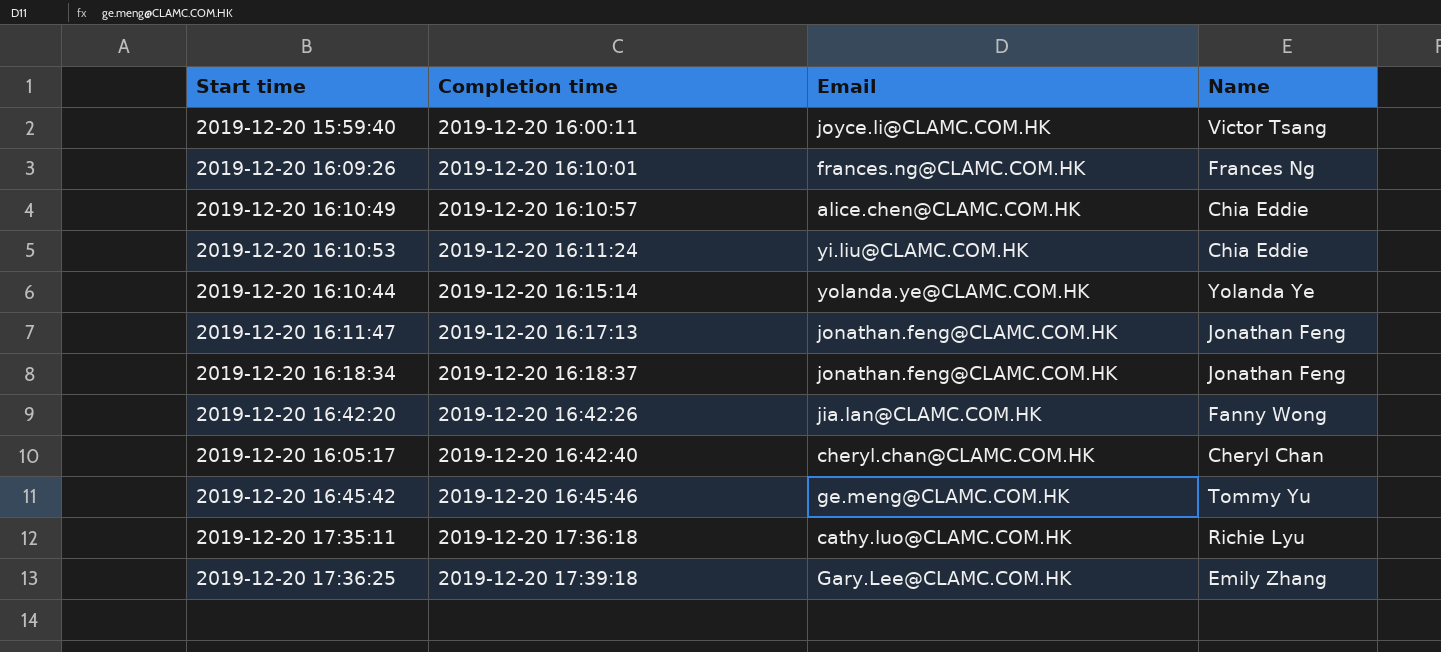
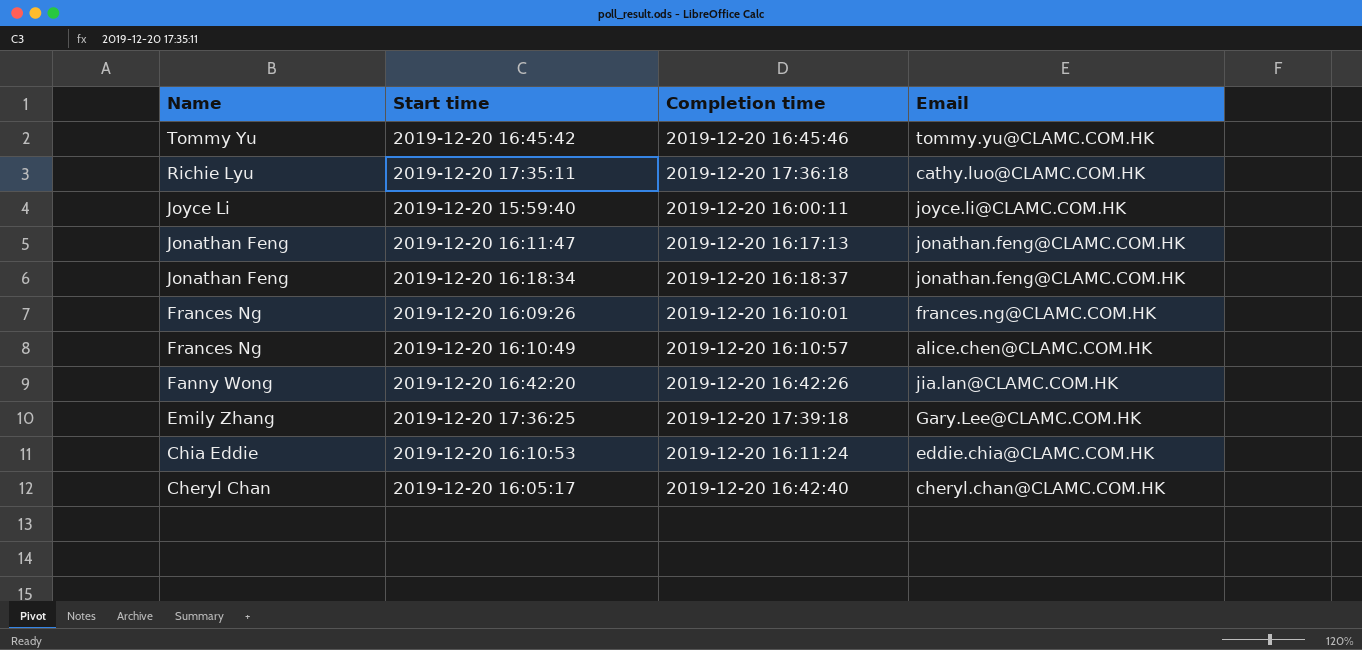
row order: Completion time ascending -> Name descending
column Name | position: 4 -> 1
row 2019-12-20 16:10:44: 2019-12-20 16:15:14 | yolanda.ye@CLAMC.COM.HK | Yolanda Ye -> none
2019-12-20 16:45:42 | Email: ge.meng@CLAMC.COM.HK -> tommy.yu@CLAMC.COM.HK
2019-12-20 15:59:40 | Name: Victor Tsang -> Joyce Li
2019-12-20 16:10:49 | Name: Chia Eddie -> Frances Ng
2019-12-20 16:10:53 | Email: yi.liu@CLAMC.COM.HK -> eddie.chia@CLAMC.COM.HK

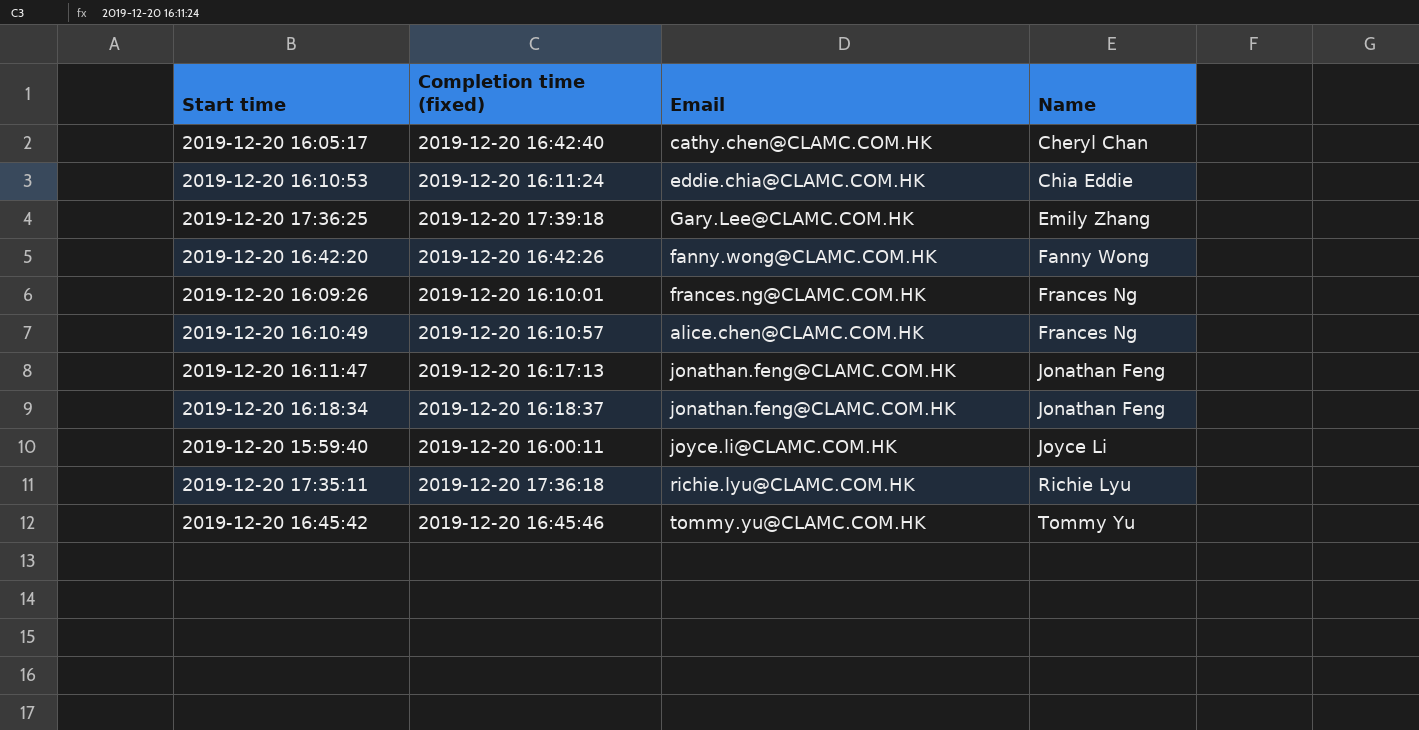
row order: Name descending -> Name ascending
column name: Completion time -> Completion time (fixed)
column Name | position: 1 -> 4
2019-12-20 16:05:17 | Email: cheryl.chan@CLAMC.COM.HK -> cathy.chen@CLAMC.COM.HK
2019-12-20 16:42:20 | Email: jia.lan@CLAMC.COM.HK -> fanny.wong@CLAMC.COM.HK
2019-12-20 17:35:11 | Email: cathy.luo@CLAMC.COM.HK -> richie.lyu@CLAMC.COM.HK

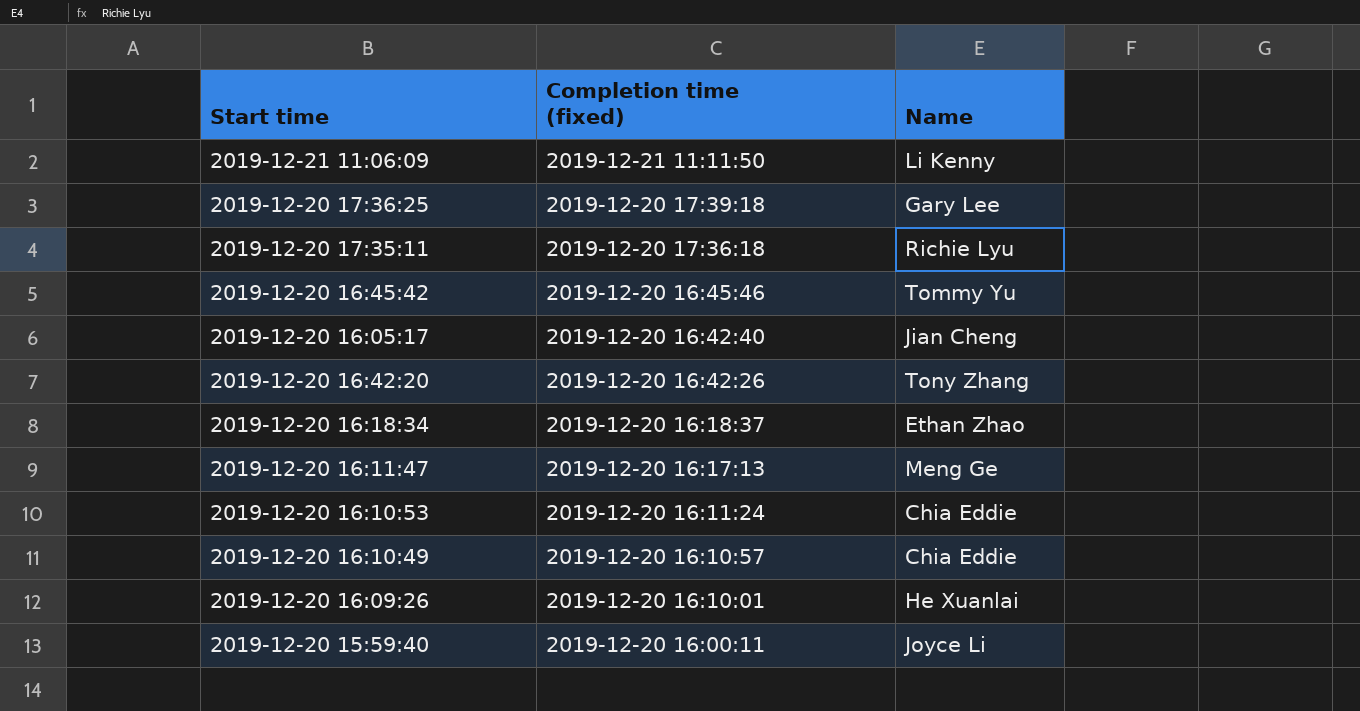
row order: Name ascending -> Completion time (fixed) descending
column Email | position: 3 -> none
row 2019-12-21 11:06:09: none -> 2019-12-21 11:11:50 | Li Kenny
2019-12-20 17:36:25 | Name: Emily Zhang -> Gary Lee
2019-12-20 16:05:17 | Name: Cheryl Chan -> Jian Cheng
2019-12-20 16:42:20 | Name: Fanny Wong -> Tony Zhang
2019-12-20 16:18:34 | Name: Jonathan Feng -> Ethan Zhao
2019-12-20 16:11:47 | Name: Jonathan Feng -> Meng Ge
2019-12-20 16:10:49 | Name: Frances Ng -> Chia Eddie
2019-12-20 16:09:26 | Name: Frances Ng -> He Xuanlai

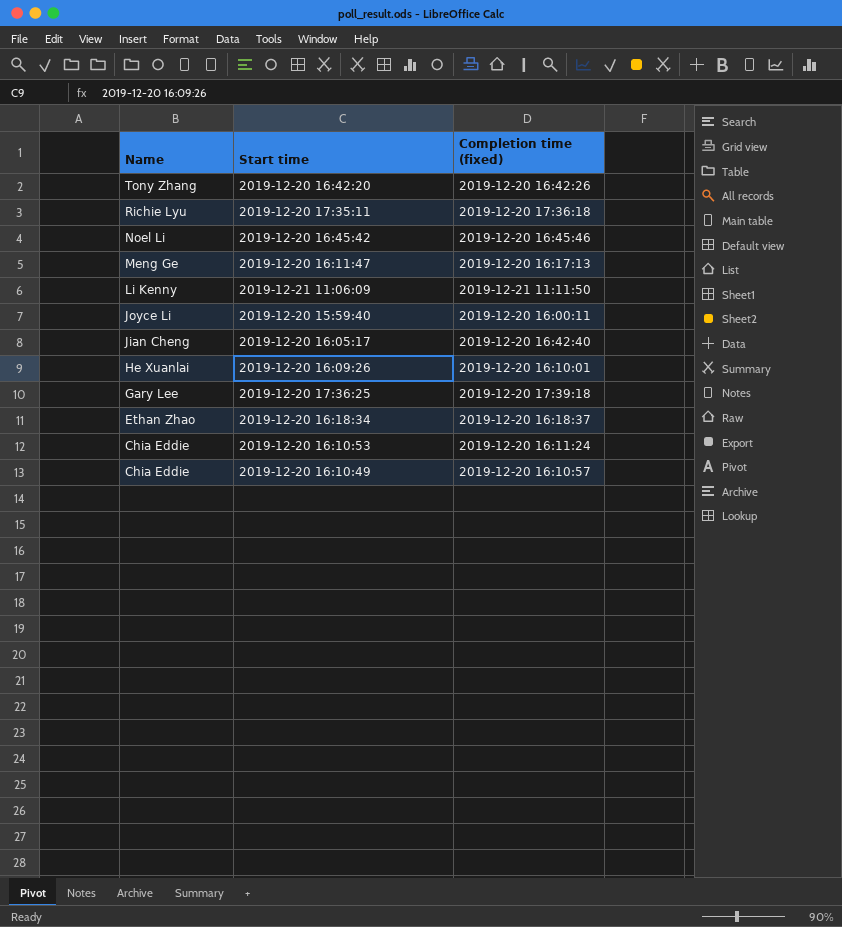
row order: Completion time (fixed) descending -> Name descending
column Name | position: 3 -> 1
2019-12-20 16:45:42 | Name: Tommy Yu -> Noel Li

